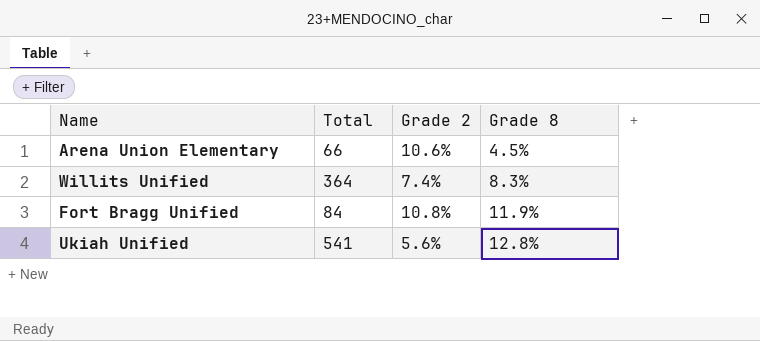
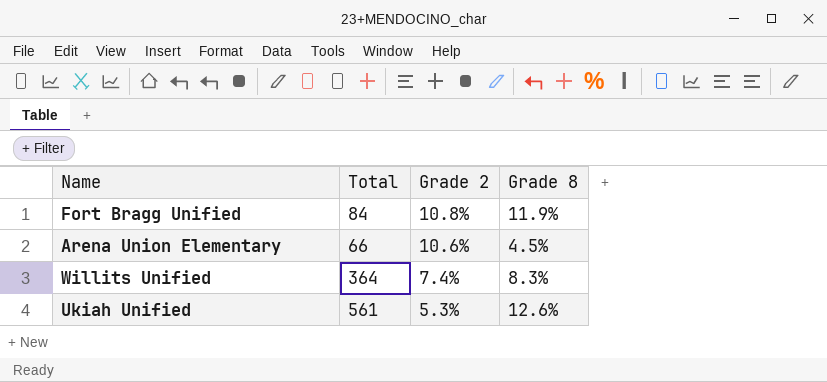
row order: Grade 8 ascending -> Grade 2 descending
Ukiah Unified | Total: 541 -> 561
Ukiah Unified | Grade 2: 5.6% -> 5.3%
Ukiah Unified | Grade 8: 12.8% -> 12.6%

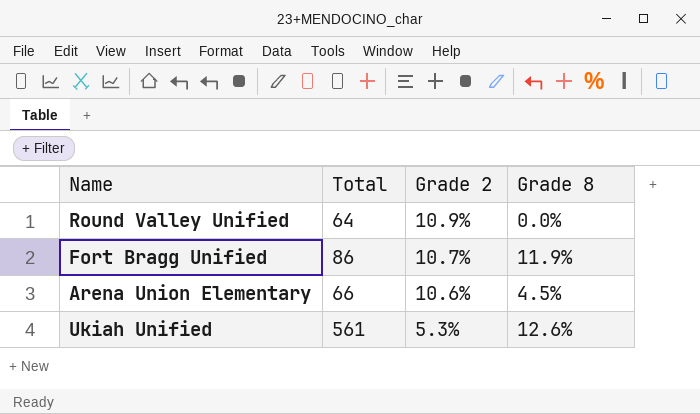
row Willits Unified: 364 | 7.4% | 8.3% -> none
row Round Valley Unified: none -> 64 | 10.9% | 0.0%
Fort Bragg Unified | Total: 84 -> 86
Fort Bragg Unified | Grade 2: 10.8% -> 10.7%

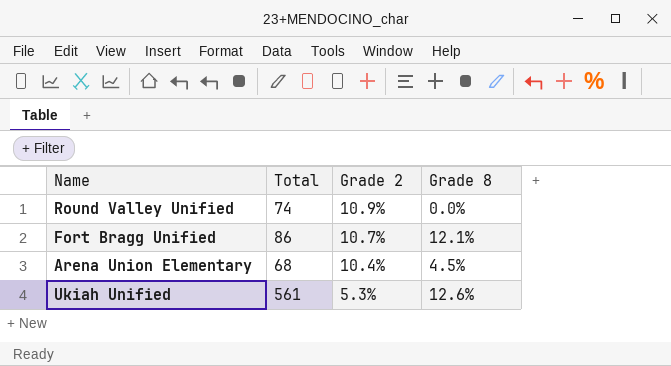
Round Valley Unified | Total: 64 -> 74
Fort Bragg Unified | Grade 8: 11.9% -> 12.1%
Arena Union Elementary | Total: 66 -> 68
Arena Union Elementary | Grade 2: 10.6% -> 10.4%

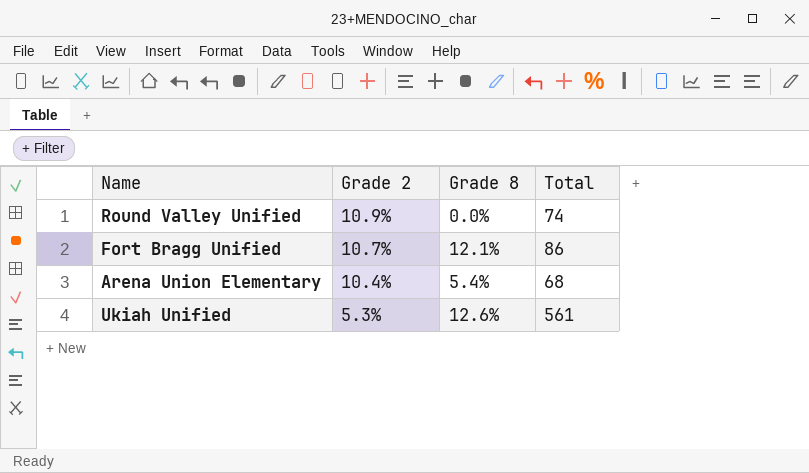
column Total | position: 2 -> 4
Arena Union Elementary | Grade 8: 4.5% -> 5.4%

